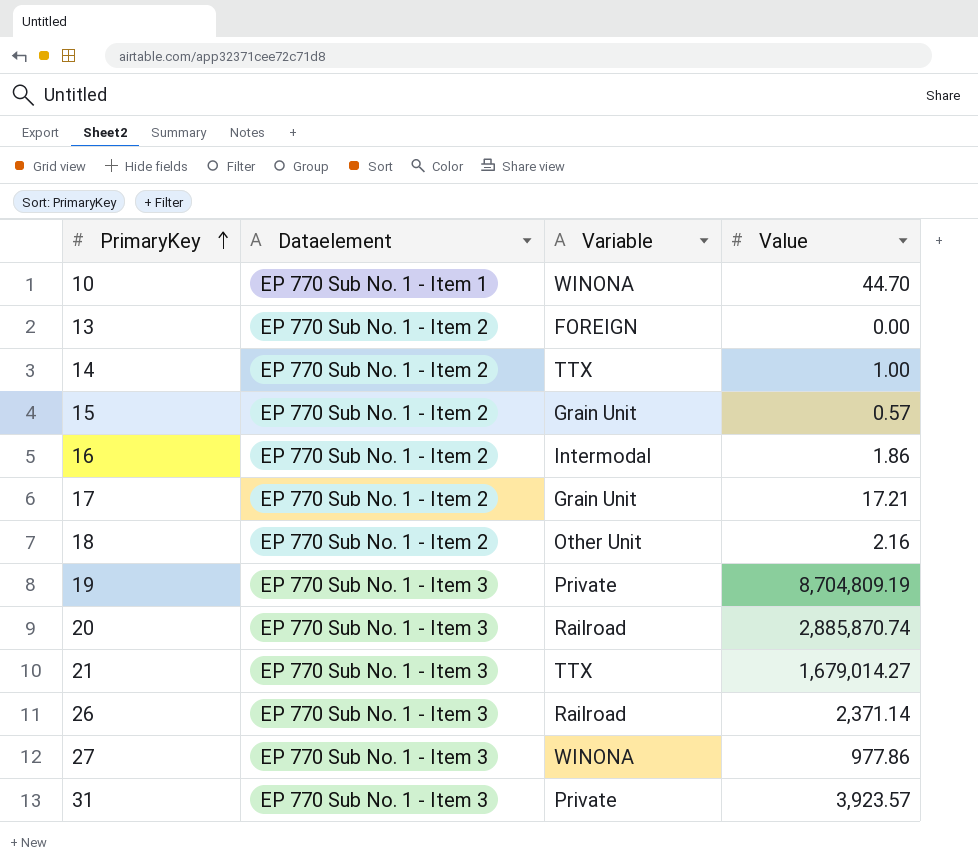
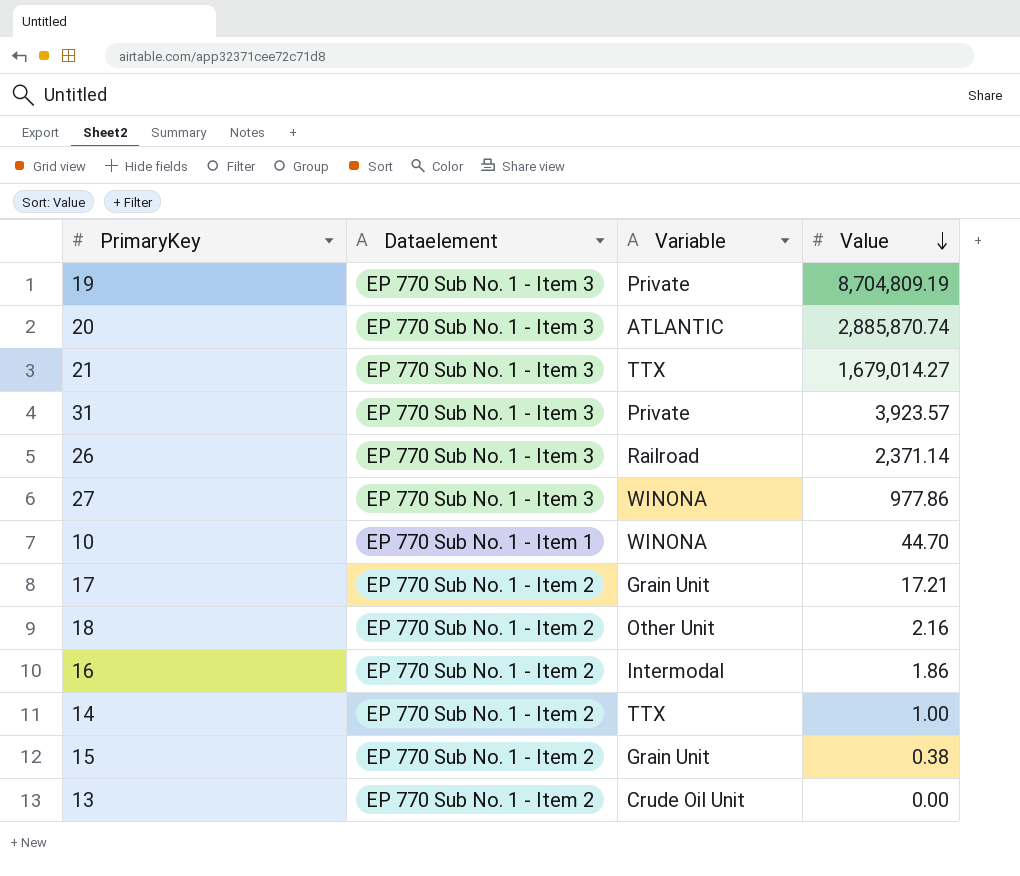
row order: PrimaryKey ascending -> Value descending
20 | Variable: Railroad -> ATLANTIC
15 | Value: 0.57 -> 0.38
13 | Variable: FOREIGN -> Crude Oil Unit

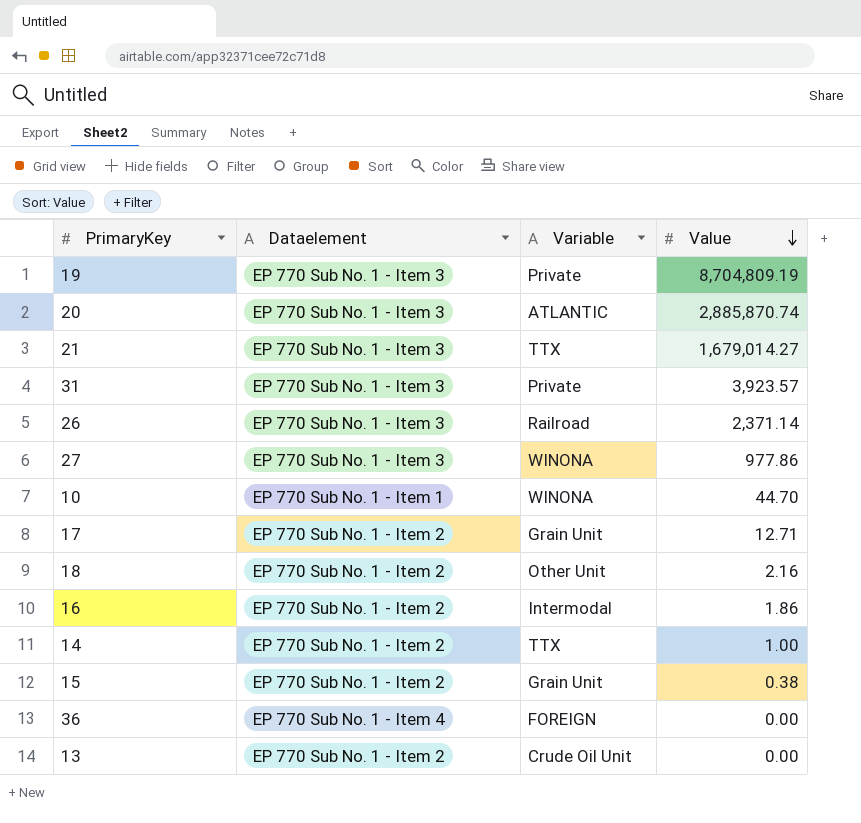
17 | Value: 17.21 -> 12.71
row 36: none -> EP 770 Sub No. 1 - Item 4 | FOREIGN | 0.00

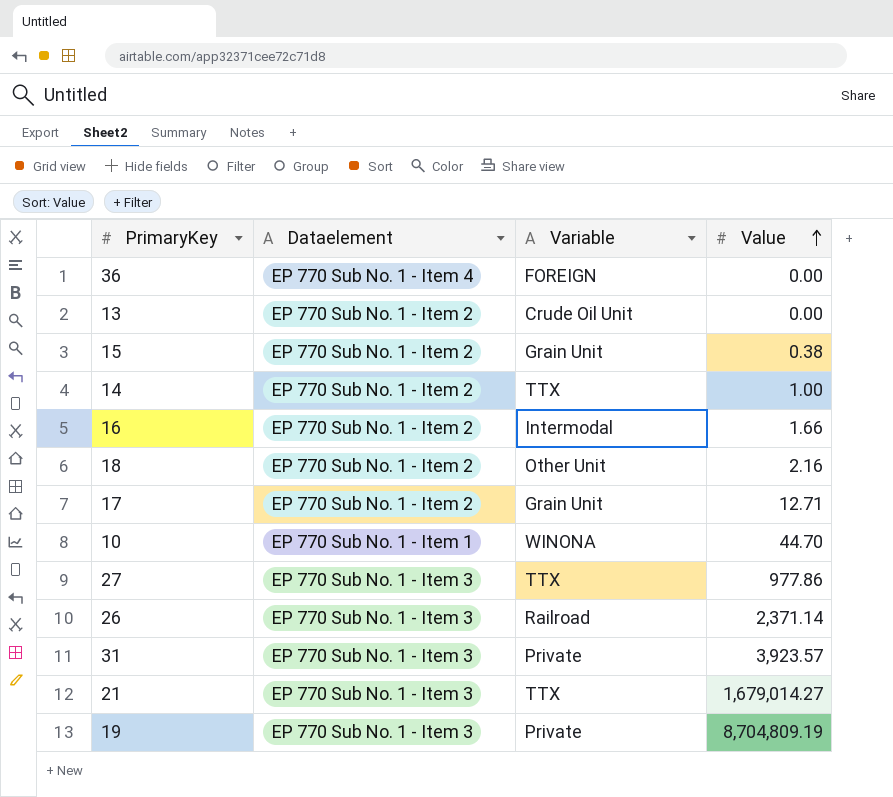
row order: Value descending -> Value ascending
row 20: EP 770 Sub No. 1 - Item 3 | ATLANTIC | 2,885,870.74 -> none
16 | Value: 1.86 -> 1.66
27 | Variable: WINONA -> TTX

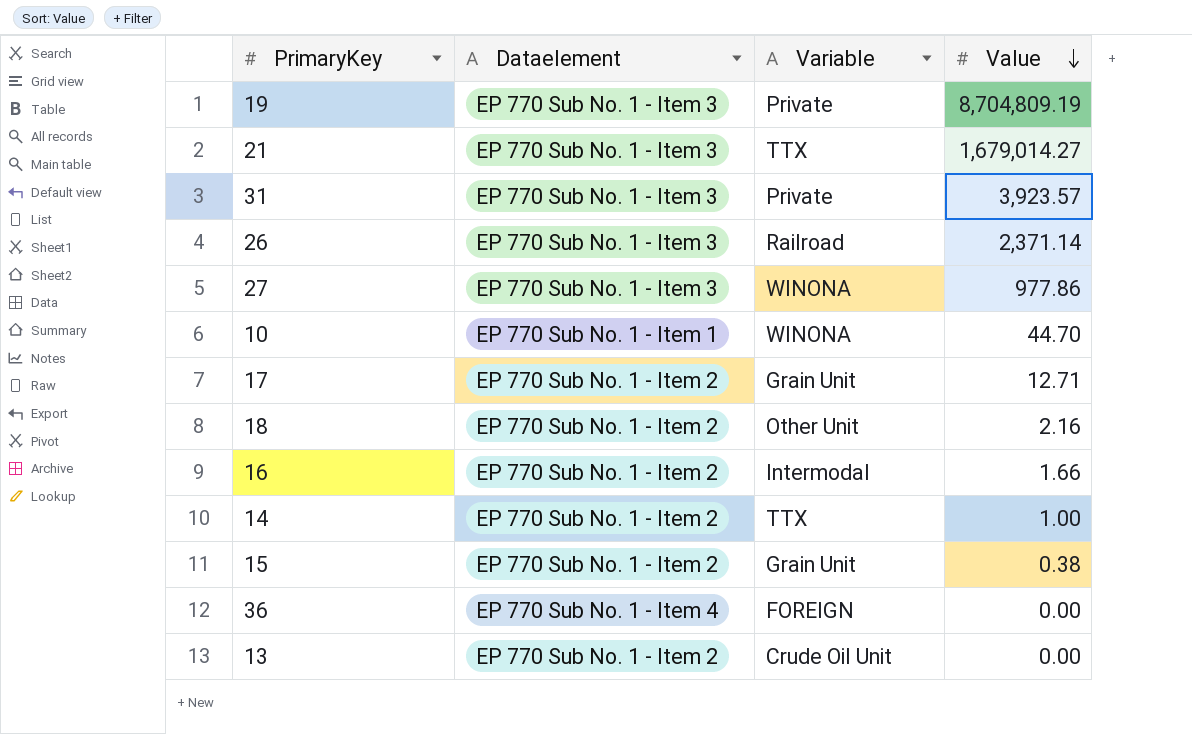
row order: Value ascending -> Value descending
27 | Variable: TTX -> WINONA

